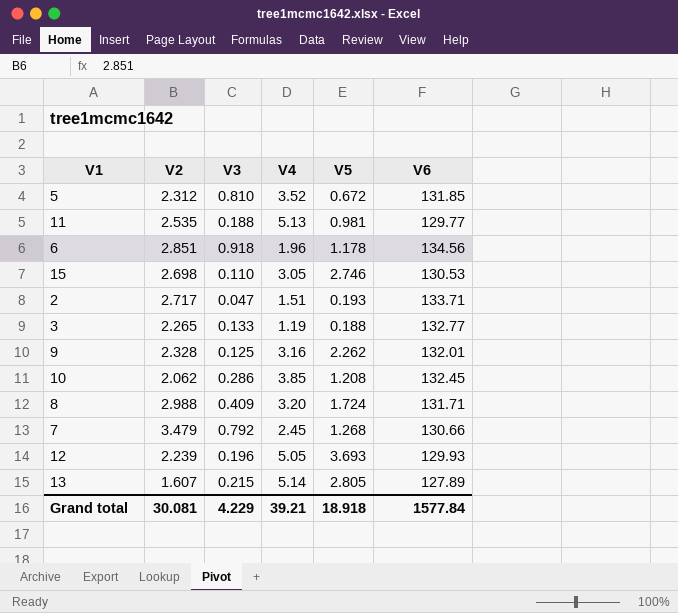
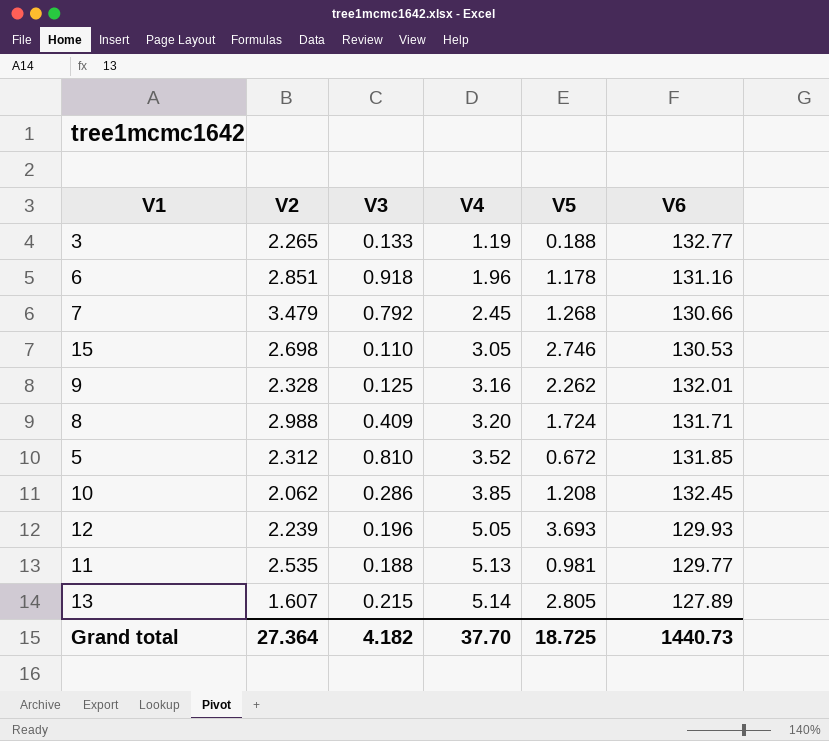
row order: none -> V4 ascending
row 2: 2.717 | 0.047 | 1.51 | 0.193 | 133.71 -> none
6 | V6: 134.56 -> 131.16
Grand total | V2: 30.081 -> 27.364
Grand total | V3: 4.229 -> 4.182
Grand total | V4: 39.21 -> 37.70
Grand total | V5: 18.918 -> 18.725
Grand total | V6: 1577.84 -> 1440.73

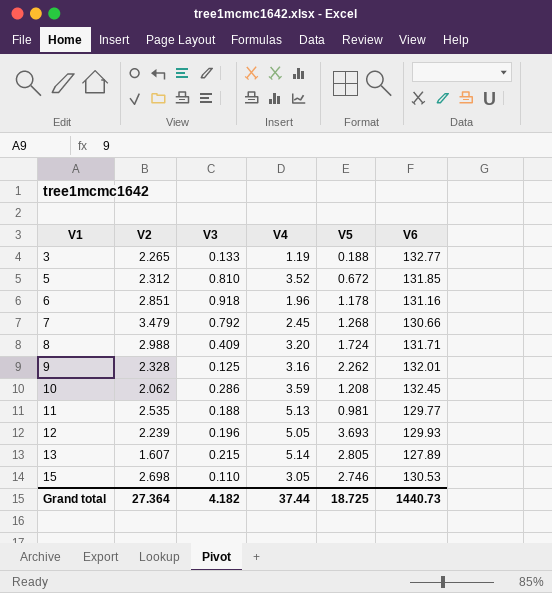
row order: V4 ascending -> V1 ascending
10 | V4: 3.85 -> 3.59
Grand total | V4: 37.70 -> 37.44

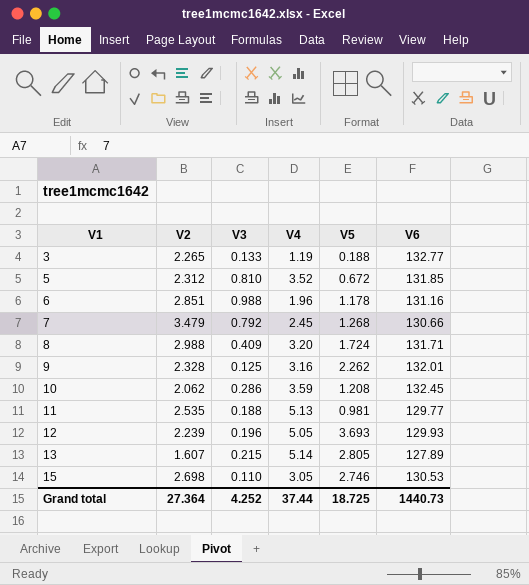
6 | V3: 0.918 -> 0.988
Grand total | V3: 4.182 -> 4.252

